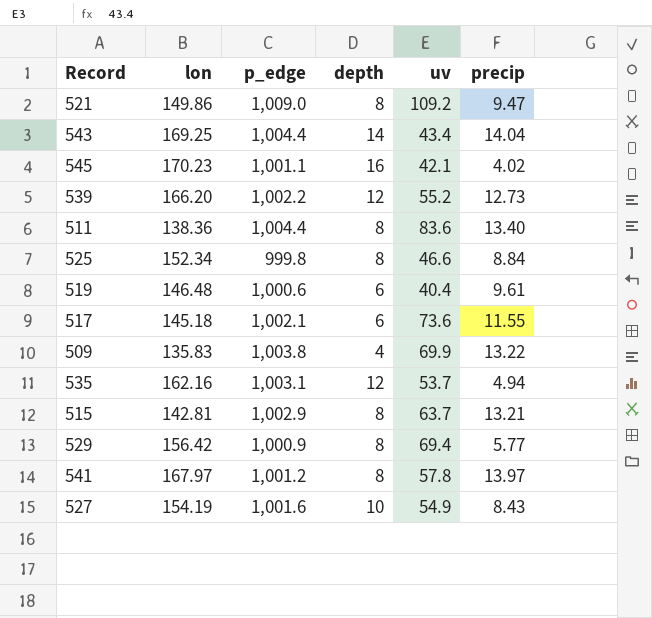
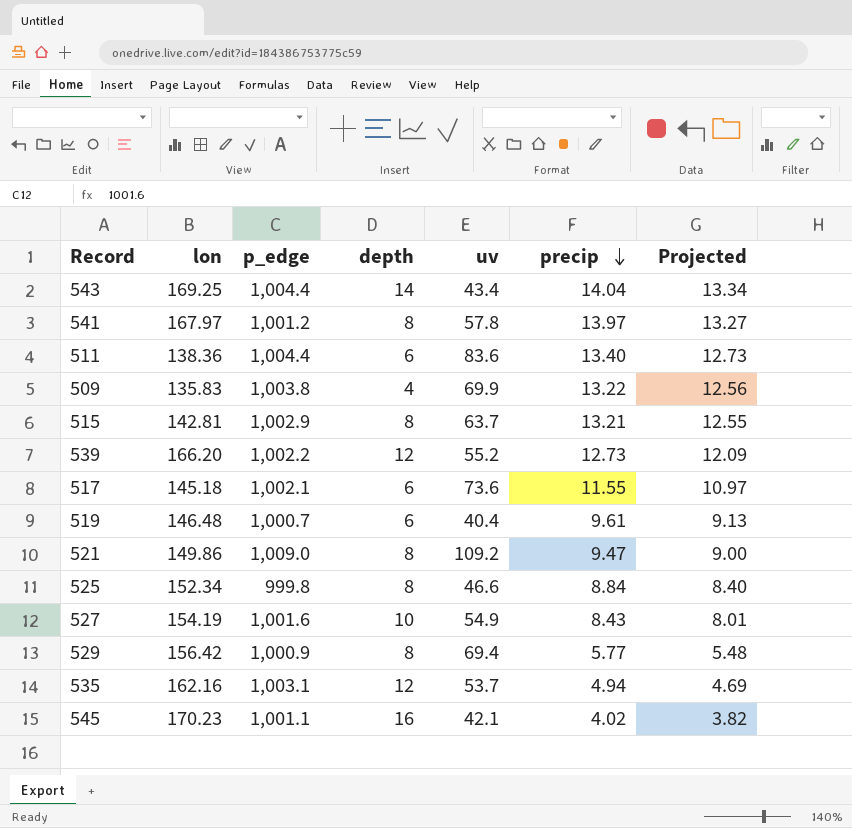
row order: none -> precip descending
column Projected | formula: none -> [precip] * 0.95
511 | depth: 8 -> 6
519 | p_edge: 1,000.6 -> 1,000.7

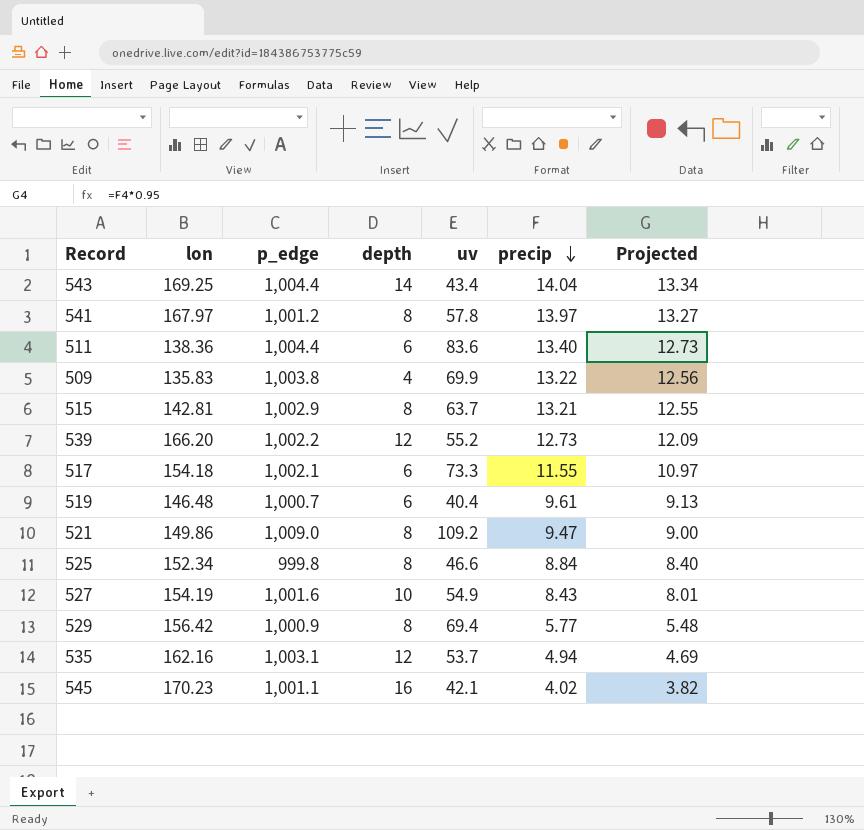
517 | lon: 145.18 -> 154.18
517 | uv: 73.6 -> 73.3

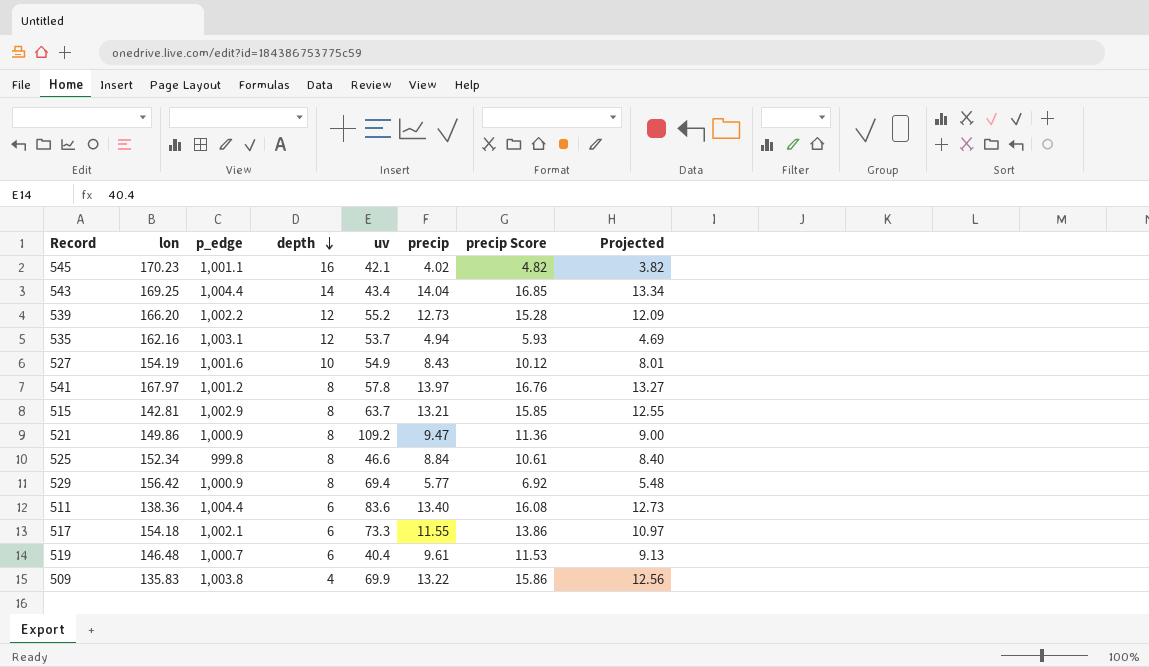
row order: precip descending -> depth descending
column precip Score | formula: none -> [precip] * 1.2
521 | p_edge: 1,009.0 -> 1,000.9

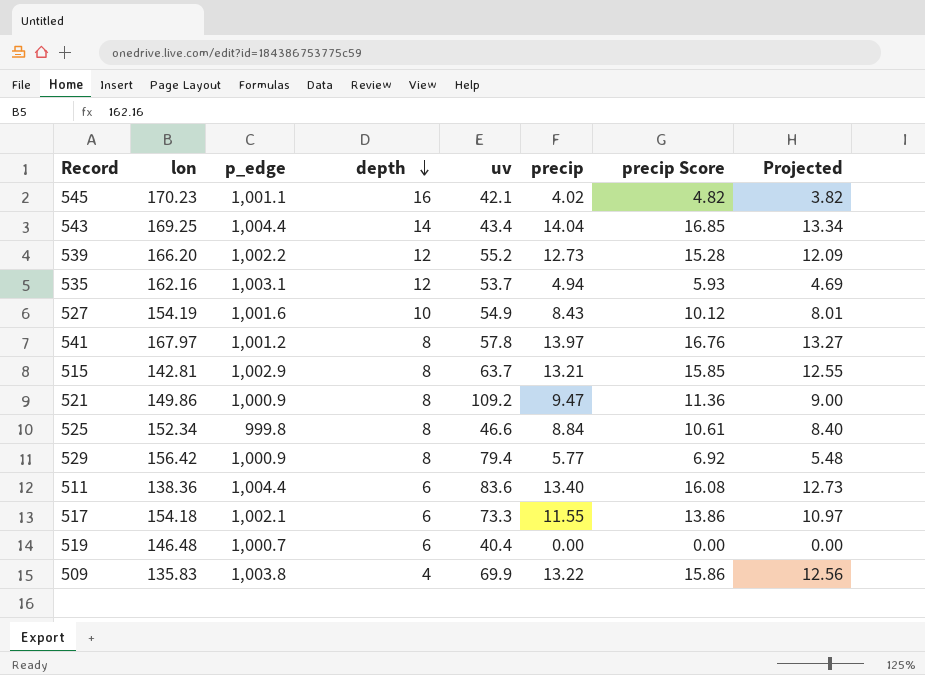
529 | uv: 69.4 -> 79.4
519 | precip: 9.61 -> 0.00
519 | precip Score: 11.53 -> 0.00
519 | Projected: 9.13 -> 0.00

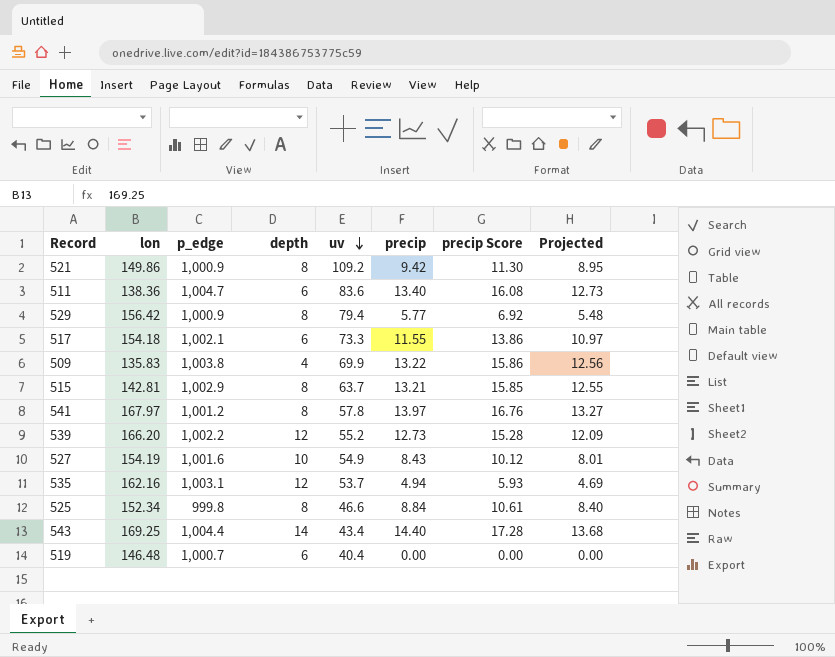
row order: depth descending -> uv descending
row 545: 170.23 | 1,001.1 | 16 | 42.1 | 4.02 | 4.82 | 3.82 -> none
521 | precip: 9.47 -> 9.42
521 | precip Score: 11.36 -> 11.30
521 | Projected: 9.00 -> 8.95
511 | p_edge: 1,004.4 -> 1,004.7
543 | precip: 14.04 -> 14.40
543 | precip Score: 16.85 -> 17.28
543 | Projected: 13.34 -> 13.68

